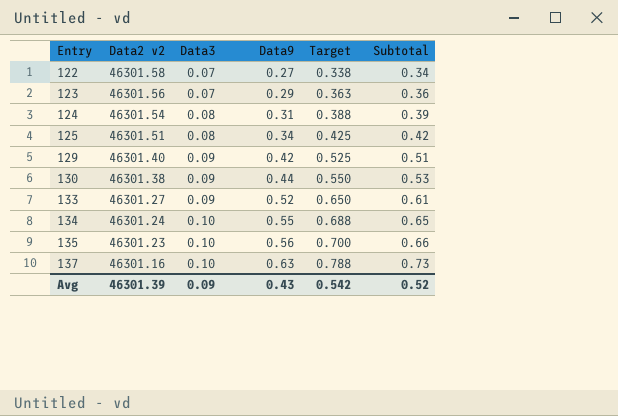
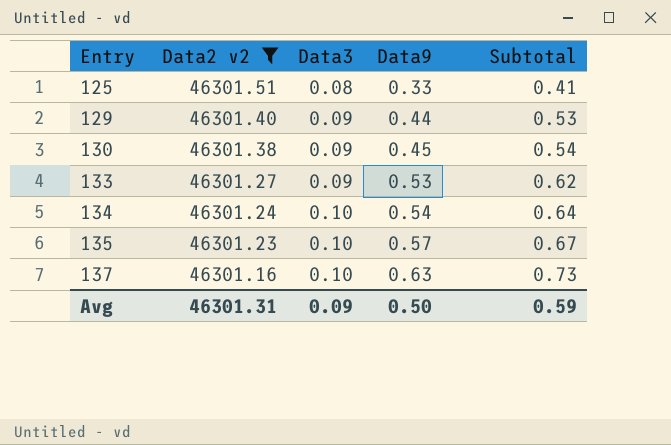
filter: none -> Data2 v2 <= 46301.51
column Target | formula: [Data9] * 1.25 -> none
125 | Data9: 0.34 -> 0.33
125 | Subtotal: 0.42 -> 0.41
129 | Data9: 0.42 -> 0.44
129 | Subtotal: 0.51 -> 0.53
130 | Data9: 0.44 -> 0.45
130 | Subtotal: 0.53 -> 0.54
133 | Data9: 0.52 -> 0.53
133 | Subtotal: 0.61 -> 0.62
134 | Data9: 0.55 -> 0.54
134 | Subtotal: 0.65 -> 0.64
135 | Data9: 0.56 -> 0.57
135 | Subtotal: 0.66 -> 0.67
Avg | Data2 v2: 46301.39 -> 46301.31
Avg | Data9: 0.43 -> 0.50
Avg | Subtotal: 0.52 -> 0.59

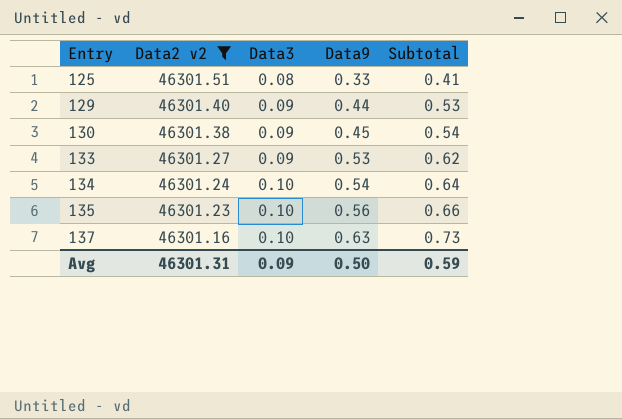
135 | Data9: 0.57 -> 0.56
135 | Subtotal: 0.67 -> 0.66

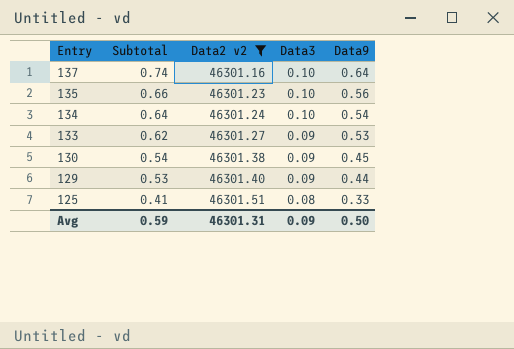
row order: Entry ascending -> Entry descending
column Subtotal | position: 5 -> 2
137 | Subtotal: 0.73 -> 0.74
137 | Data9: 0.63 -> 0.64

